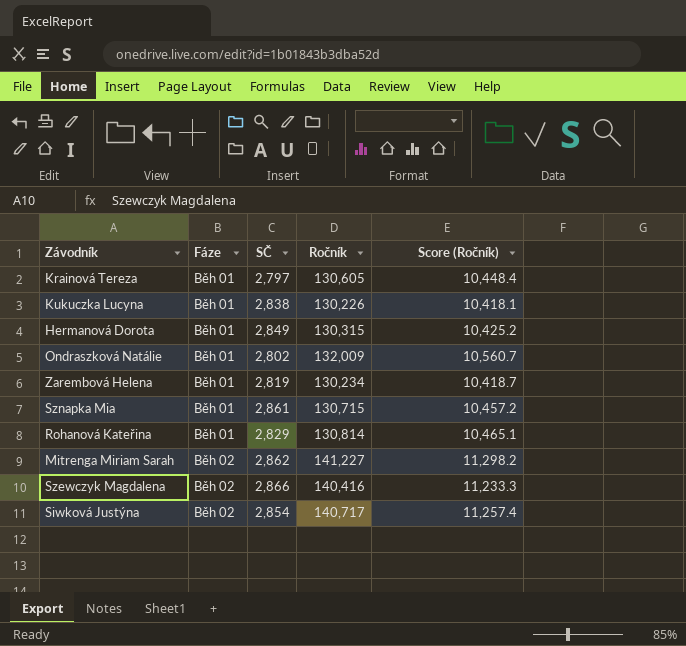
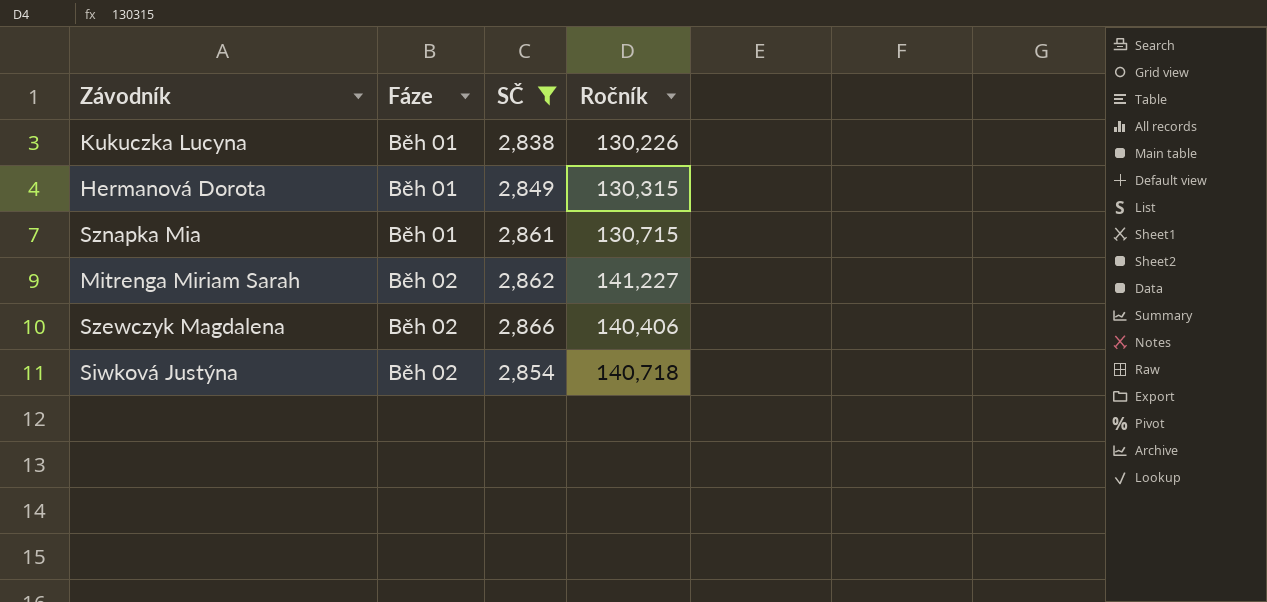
filter: none -> SČ >= 2,838
column Score (Ročník) | formula: [Ročník] * 0.08 -> none
Szewczyk Magdalena | Ročník: 140,416 -> 140,406
Siwková Justýna | Ročník: 140,717 -> 140,718

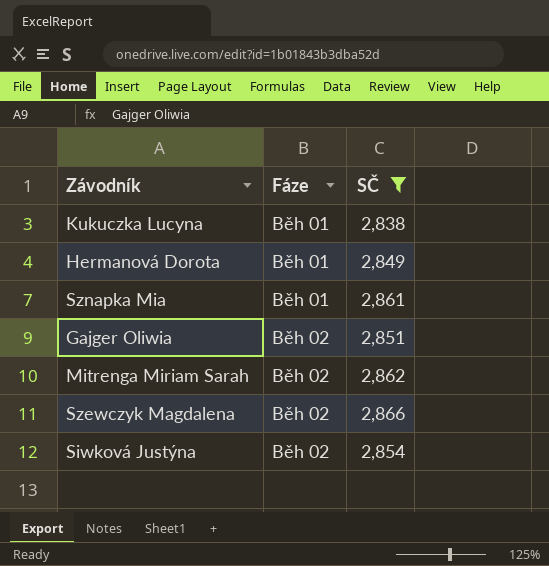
column Ročník | position: 4 -> none
row Gajger Oliwia: none -> Běh 02 | 2,851

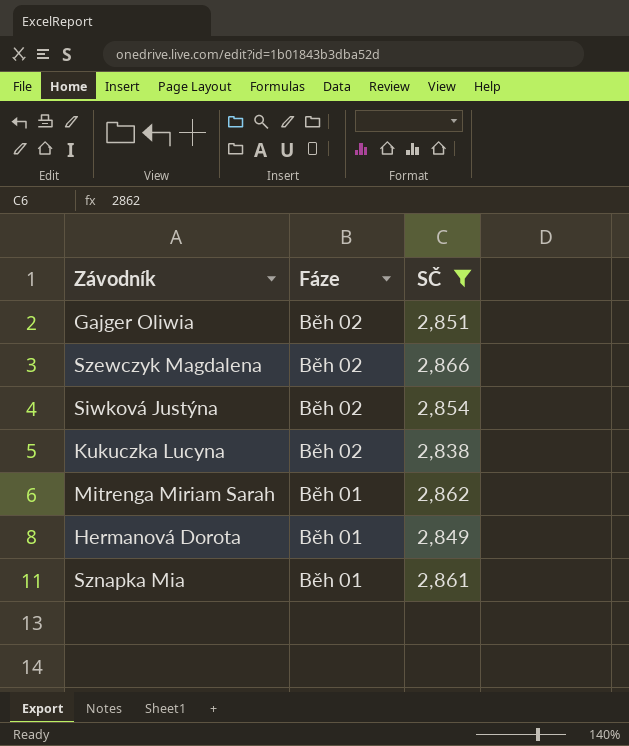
row order: Fáze ascending -> Fáze descending
Kukuczka Lucyna | Fáze: Běh 01 -> Běh 02
Mitrenga Miriam Sarah | Fáze: Běh 02 -> Běh 01

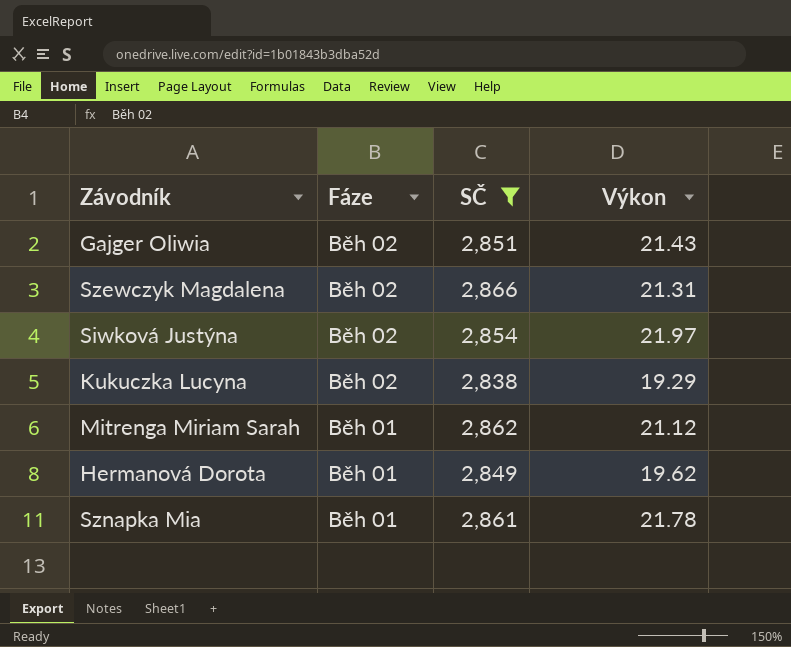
column Výkon | position: none -> 4

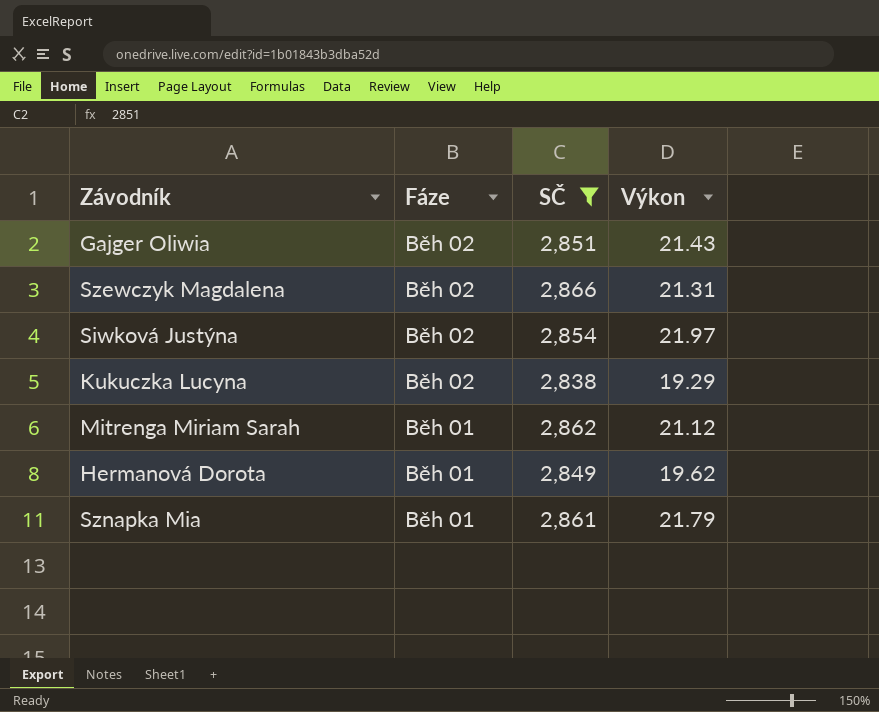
Sznapka Mia | Výkon: 21.78 -> 21.79

